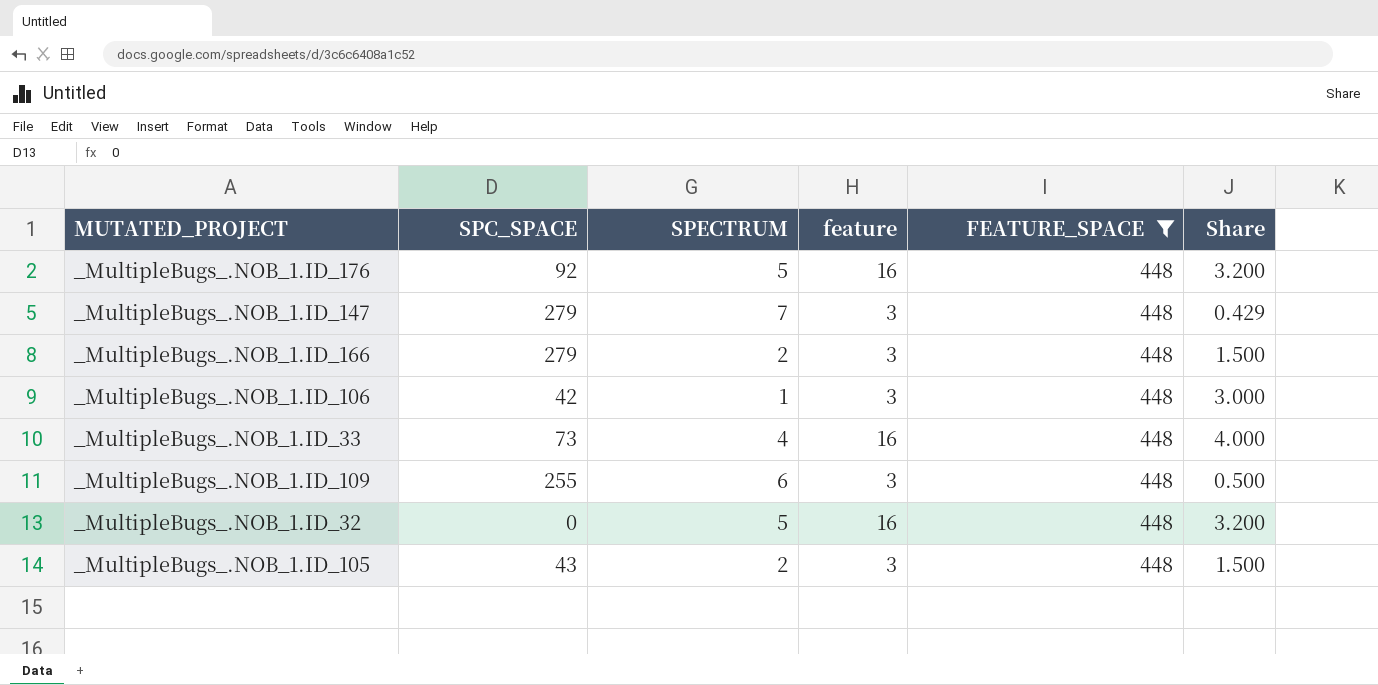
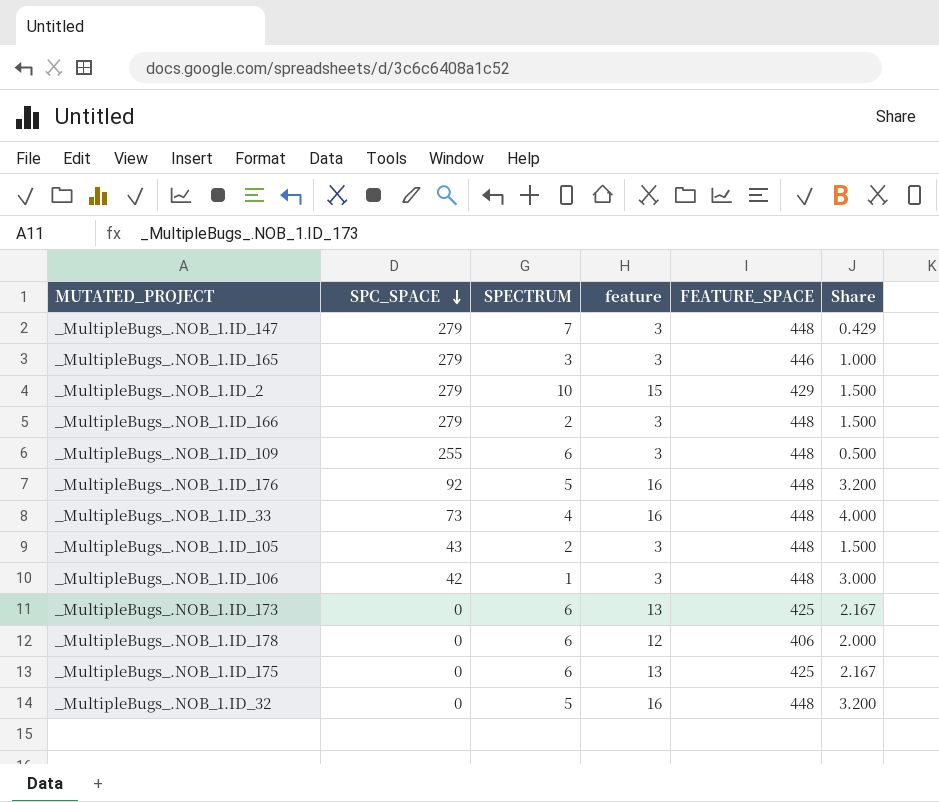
filter: FEATURE_SPACE = 448 -> none
row order: none -> SPC_SPACE descending

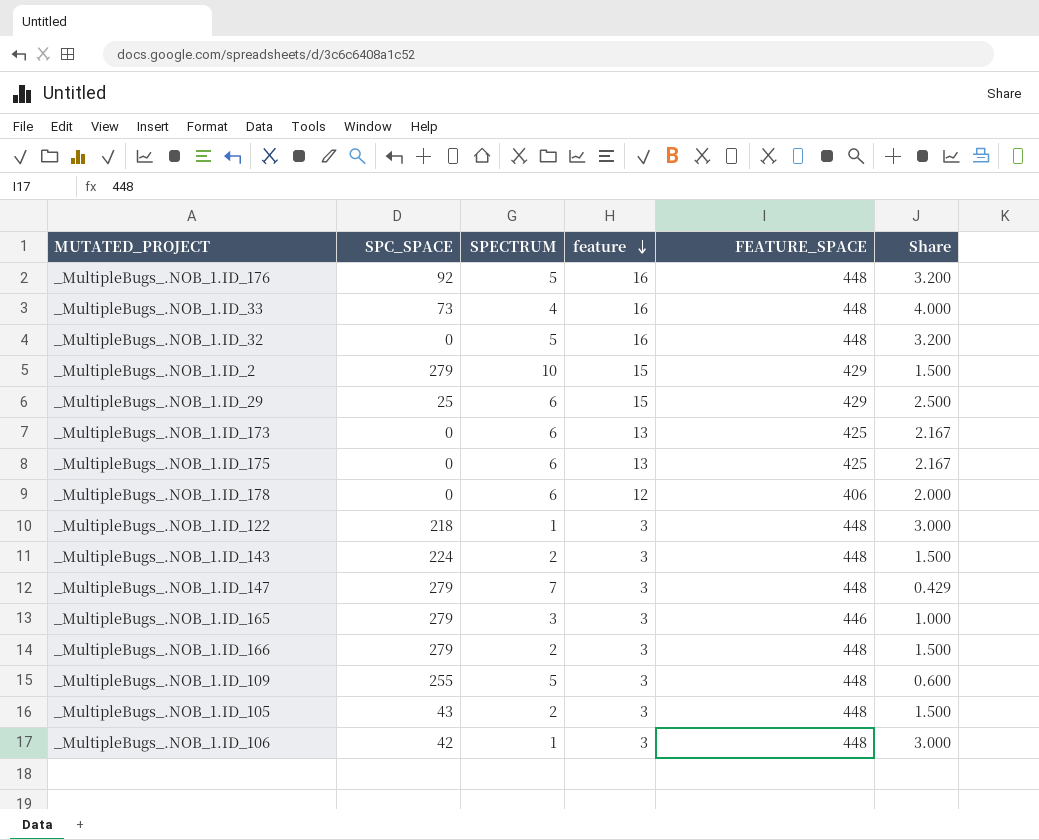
row order: SPC_SPACE descending -> feature descending
row _MultipleBugs_.NOB_1.ID_29: none -> 25 | 6 | 15 | 429 | 2.500
row _MultipleBugs_.NOB_1.ID_122: none -> 218 | 1 | 3 | 448 | 3.000
row _MultipleBugs_.NOB_1.ID_143: none -> 224 | 2 | 3 | 448 | 1.500
_MultipleBugs_.NOB_1.ID_109 | SPECTRUM: 6 -> 5
_MultipleBugs_.NOB_1.ID_109 | Share: 0.500 -> 0.600

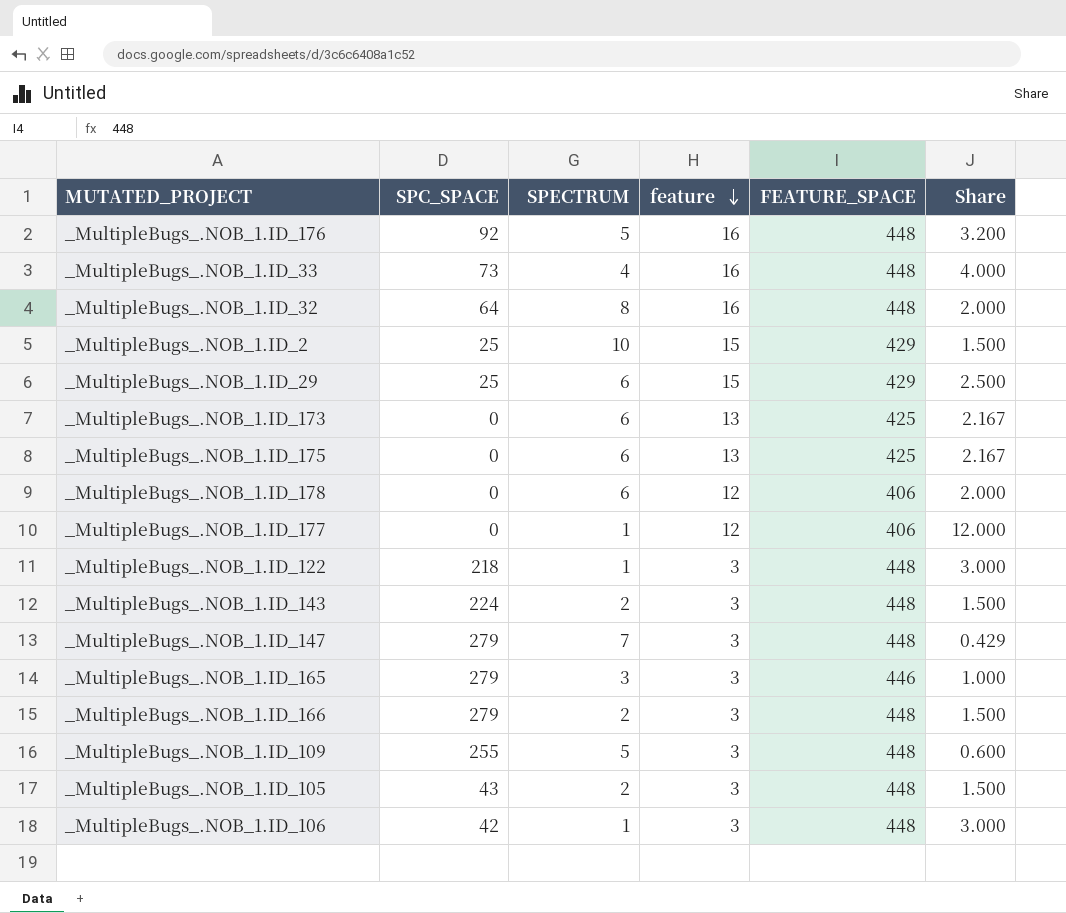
_MultipleBugs_.NOB_1.ID_32 | SPC_SPACE: 0 -> 64
_MultipleBugs_.NOB_1.ID_32 | SPECTRUM: 5 -> 8
_MultipleBugs_.NOB_1.ID_32 | Share: 3.200 -> 2.000
_MultipleBugs_.NOB_1.ID_2 | SPC_SPACE: 279 -> 25
row _MultipleBugs_.NOB_1.ID_177: none -> 0 | 1 | 12 | 406 | 12.000

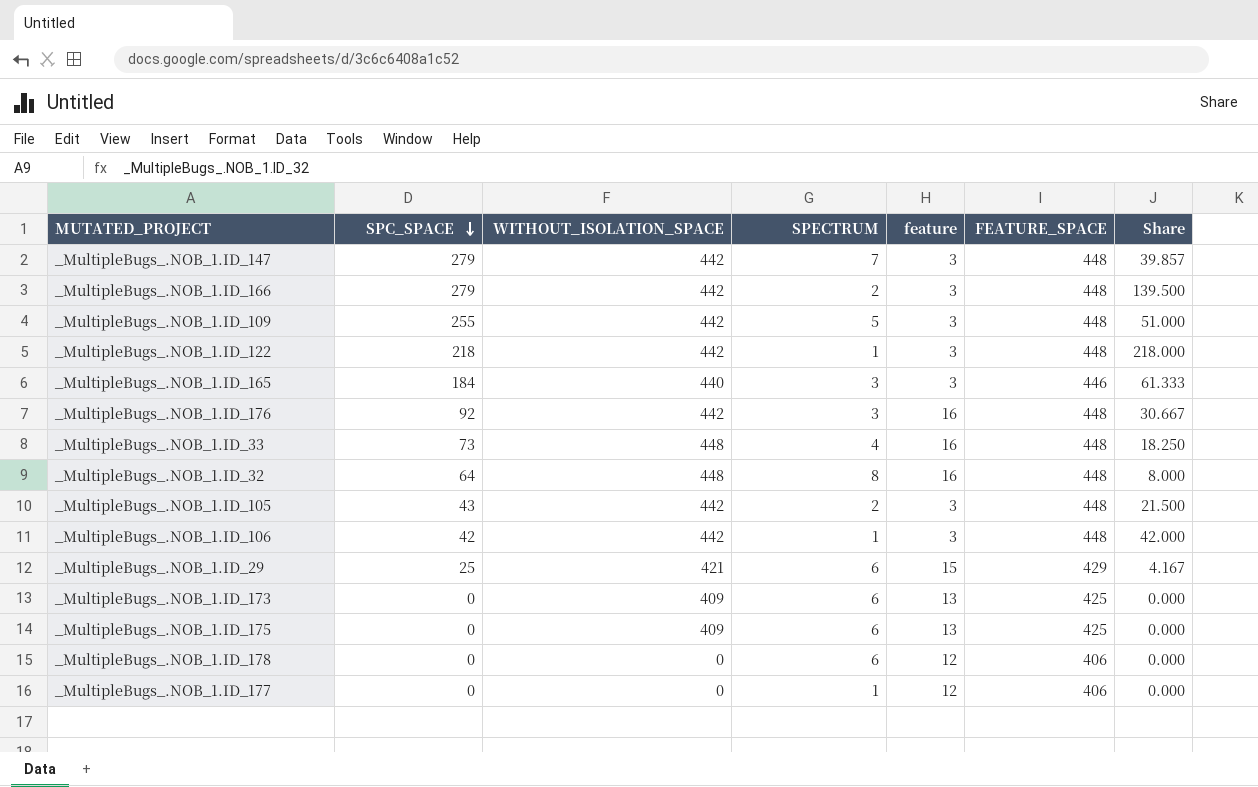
row order: feature descending -> SPC_SPACE descending
column WITHOUT_ISOLATION_SPACE | position: none -> 3
column Share | formula: [feature] / [SPECTRUM] -> [SPC_SPACE] / [SPECTRUM]
row _MultipleBugs_.NOB_1.ID_2: 25 | 10 | 15 | 429 | 1.500 -> none
row _MultipleBugs_.NOB_1.ID_143: 224 | 2 | 3 | 448 | 1.500 -> none
_MultipleBugs_.NOB_1.ID_165 | SPC_SPACE: 279 -> 184
_MultipleBugs_.NOB_1.ID_176 | SPECTRUM: 5 -> 3

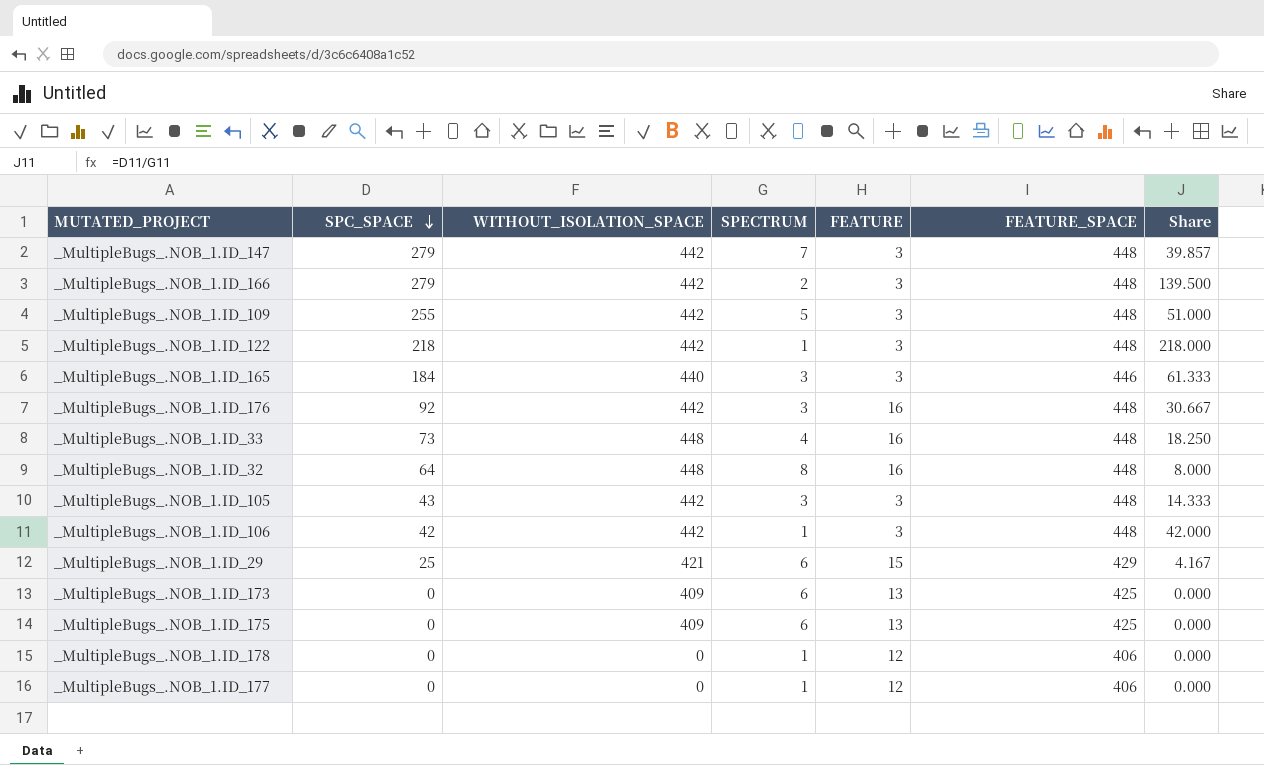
column name: feature -> FEATURE
_MultipleBugs_.NOB_1.ID_105 | SPECTRUM: 2 -> 3
_MultipleBugs_.NOB_1.ID_105 | Share: 21.500 -> 14.333
_MultipleBugs_.NOB_1.ID_178 | SPECTRUM: 6 -> 1

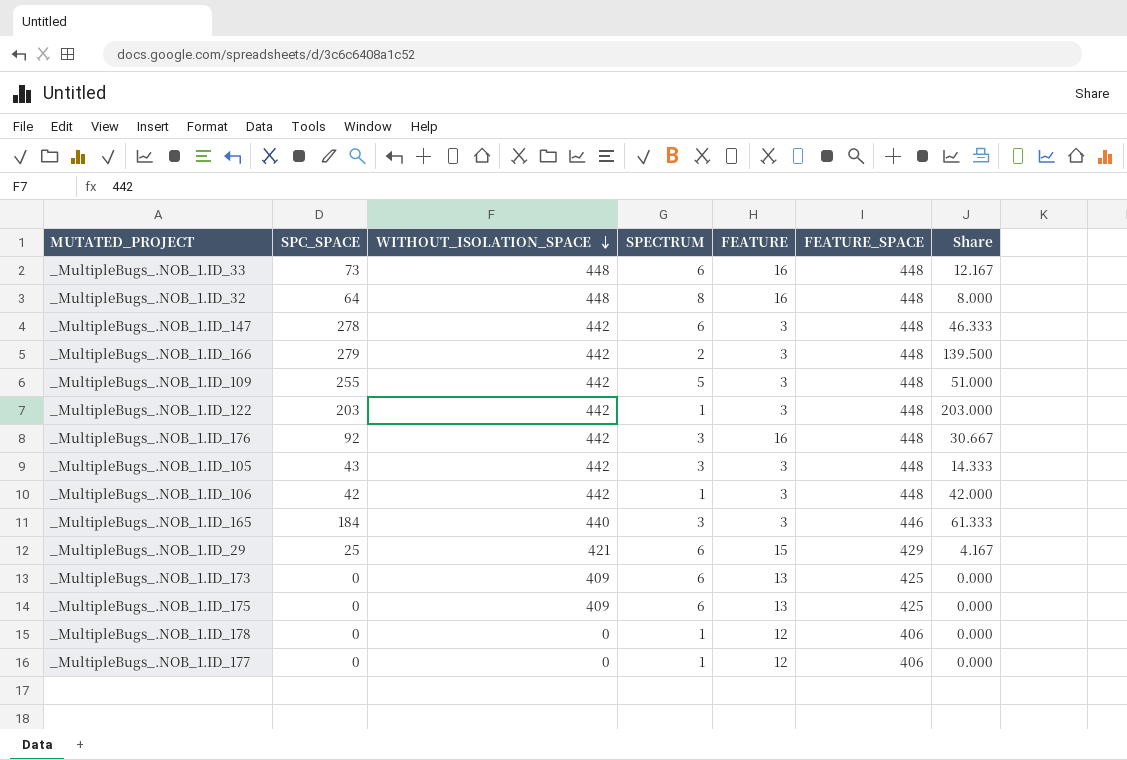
row order: SPC_SPACE descending -> WITHOUT_ISOLATION_SPACE descending
_MultipleBugs_.NOB_1.ID_33 | SPECTRUM: 4 -> 6
_MultipleBugs_.NOB_1.ID_33 | Share: 18.250 -> 12.167
_MultipleBugs_.NOB_1.ID_147 | SPC_SPACE: 279 -> 278
_MultipleBugs_.NOB_1.ID_147 | SPECTRUM: 7 -> 6
_MultipleBugs_.NOB_1.ID_147 | Share: 39.857 -> 46.333
_MultipleBugs_.NOB_1.ID_122 | SPC_SPACE: 218 -> 203
_MultipleBugs_.NOB_1.ID_122 | Share: 218.000 -> 203.000

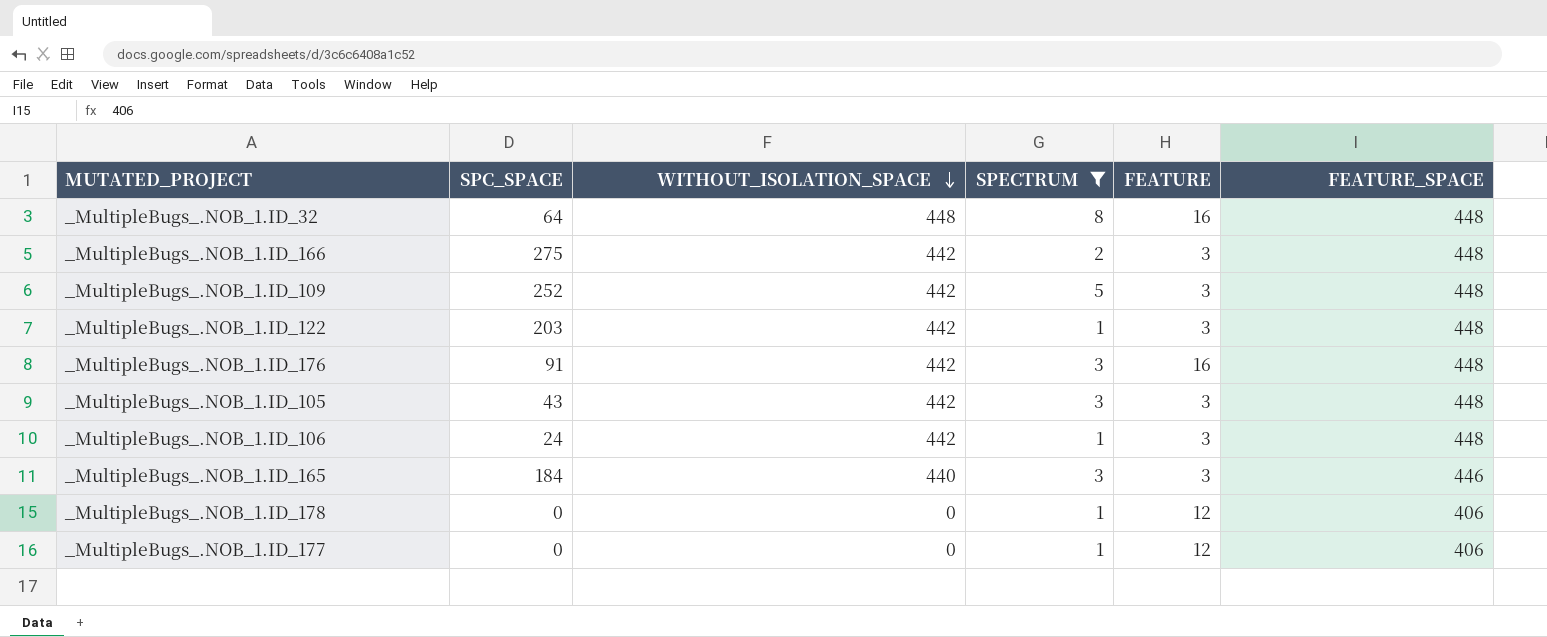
filter: none -> SPECTRUM != 6
column Share | formula: [SPC_SPACE] / [SPECTRUM] -> none
_MultipleBugs_.NOB_1.ID_166 | SPC_SPACE: 279 -> 275
_MultipleBugs_.NOB_1.ID_109 | SPC_SPACE: 255 -> 252
_MultipleBugs_.NOB_1.ID_176 | SPC_SPACE: 92 -> 91
_MultipleBugs_.NOB_1.ID_106 | SPC_SPACE: 42 -> 24

